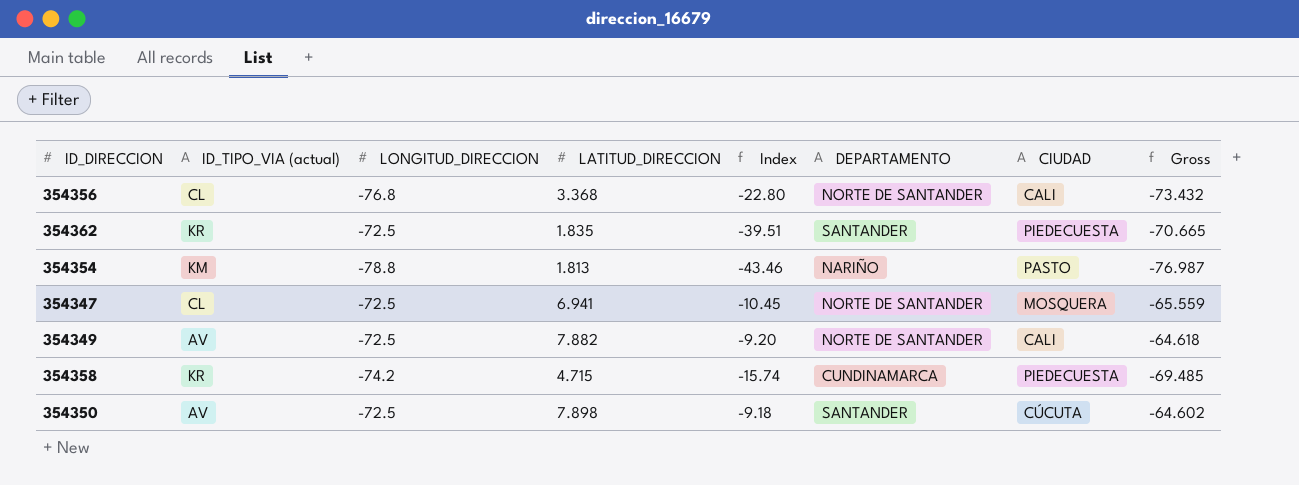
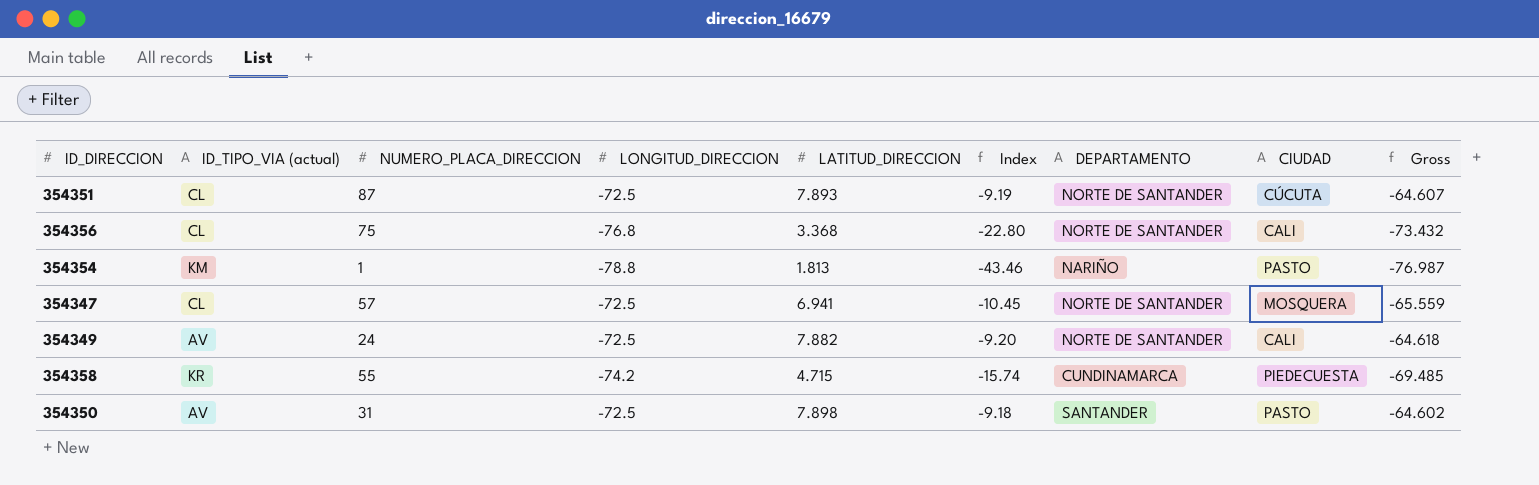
column NUMERO_PLACA_DIRECCION | position: none -> 3
row 354362: KR | -72.5 | 1.835 | -39.51 | SANTANDER | PIEDECUESTA | -70.665 -> none
row 354351: none -> CL | 87 | -72.5 | 7.893 | -9.19 | NORTE DE SANTANDER | CÚCUTA | -64.607
354350 | CIUDAD: CÚCUTA -> PASTO

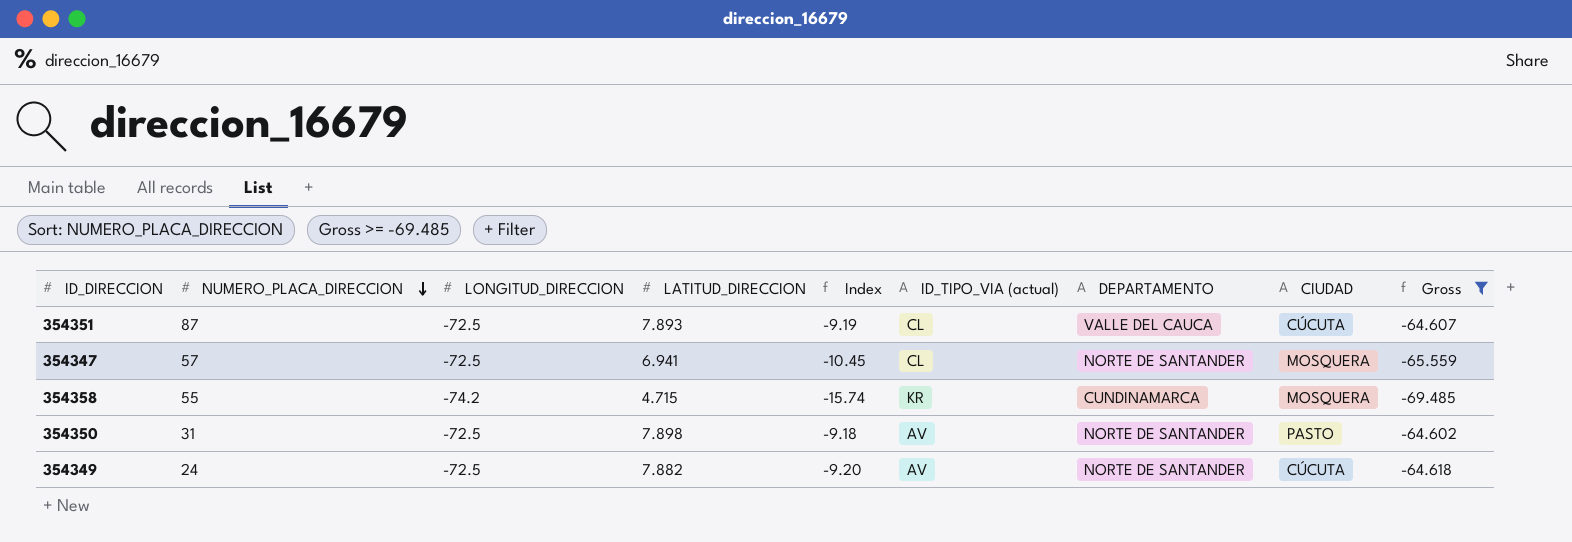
filter: none -> Gross >= -69.485
row order: none -> NUMERO_PLACA_DIRECCION descending
column ID_TIPO_VIA (actual) | position: 2 -> 6
354351 | DEPARTAMENTO: NORTE DE SANTANDER -> VALLE DEL CAUCA
354358 | CIUDAD: PIEDECUESTA -> MOSQUERA
354350 | DEPARTAMENTO: SANTANDER -> NORTE DE SANTANDER
354349 | CIUDAD: CALI -> CÚCUTA

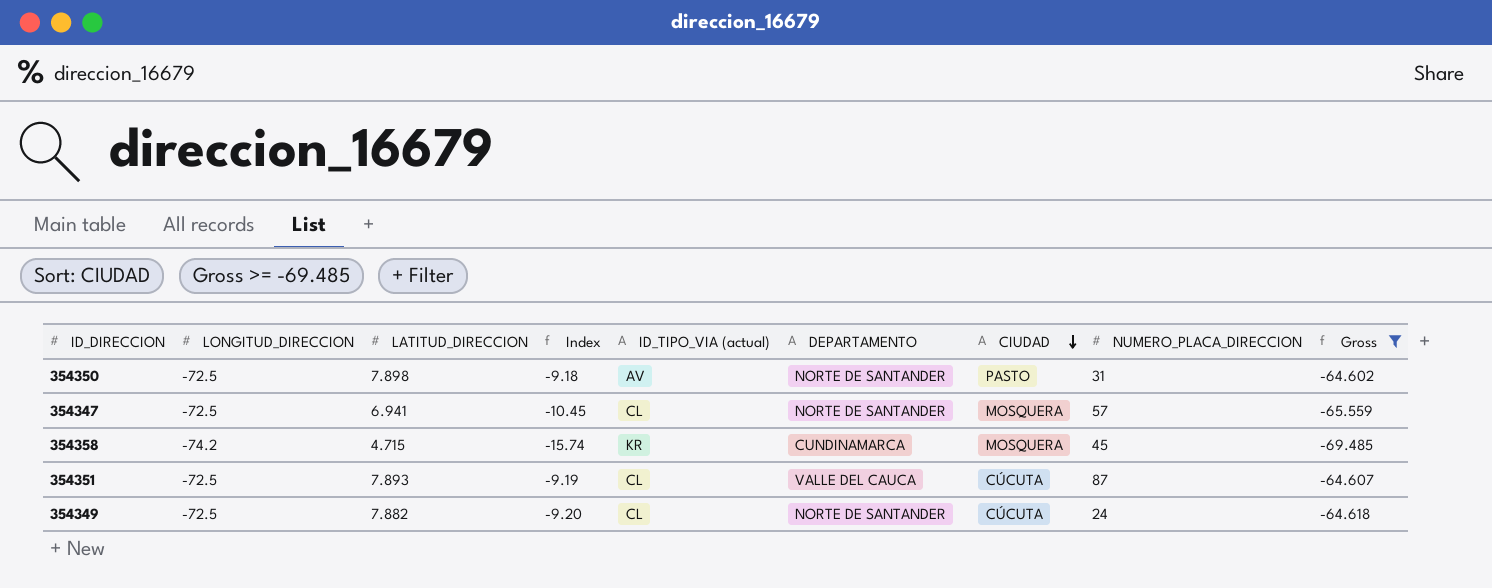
row order: NUMERO_PLACA_DIRECCION descending -> CIUDAD descending
column NUMERO_PLACA_DIRECCION | position: 2 -> 8
354358 | NUMERO_PLACA_DIRECCION: 55 -> 45
354349 | ID_TIPO_VIA (actual): AV -> CL

